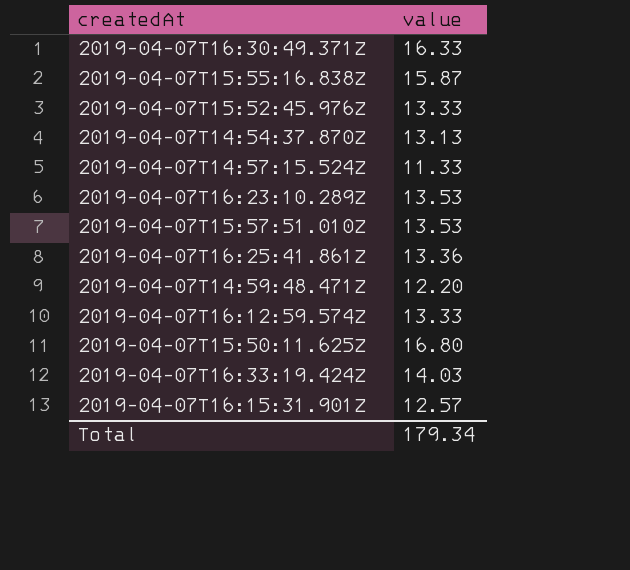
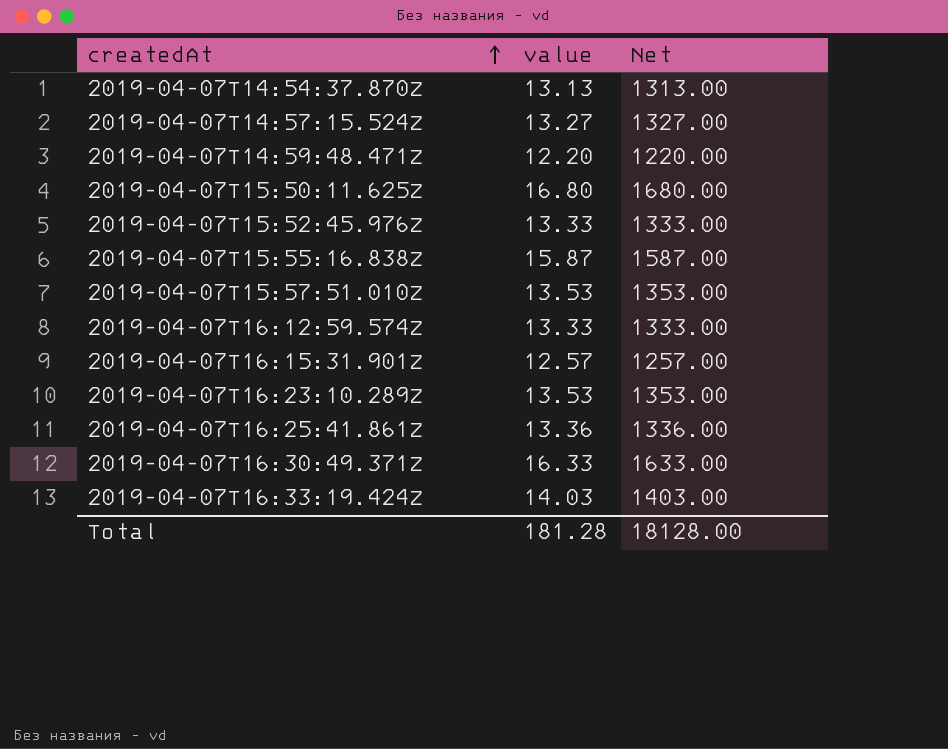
row order: none -> createdAt ascending
column Net | formula: none -> [value] * 100
2019-04-07T14:57:15.524Z | value: 11.33 -> 13.27
Total | value: 179.34 -> 181.28

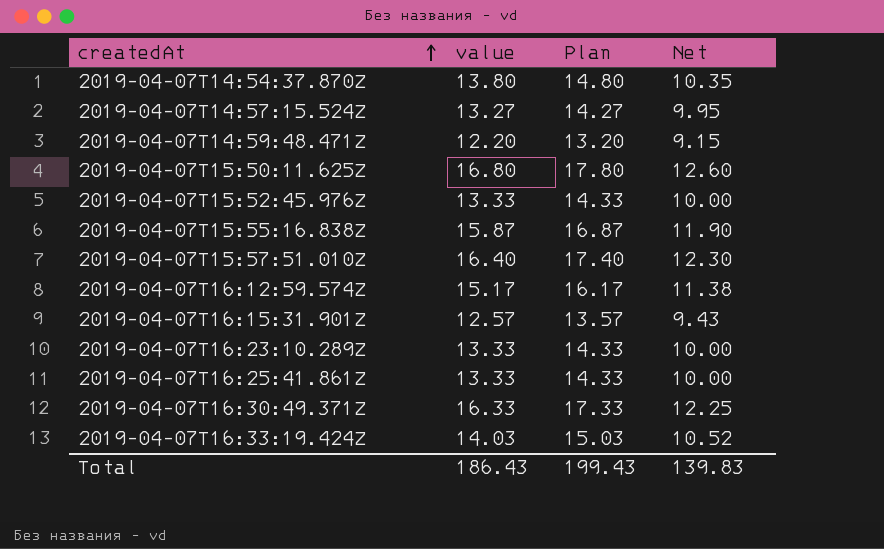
column Plan | formula: none -> [value] + 1
column Net | formula: [value] * 100 -> [value] * 0.75
2019-04-07T14:54:37.870Z | value: 13.13 -> 13.80
2019-04-07T15:57:51.010Z | value: 13.53 -> 16.40
2019-04-07T16:12:59.574Z | value: 13.33 -> 15.17
2019-04-07T16:23:10.289Z | value: 13.53 -> 13.33
2019-04-07T16:25:41.861Z | value: 13.36 -> 13.33
Total | value: 181.28 -> 186.43
Total | Net: 18128.00 -> 139.83

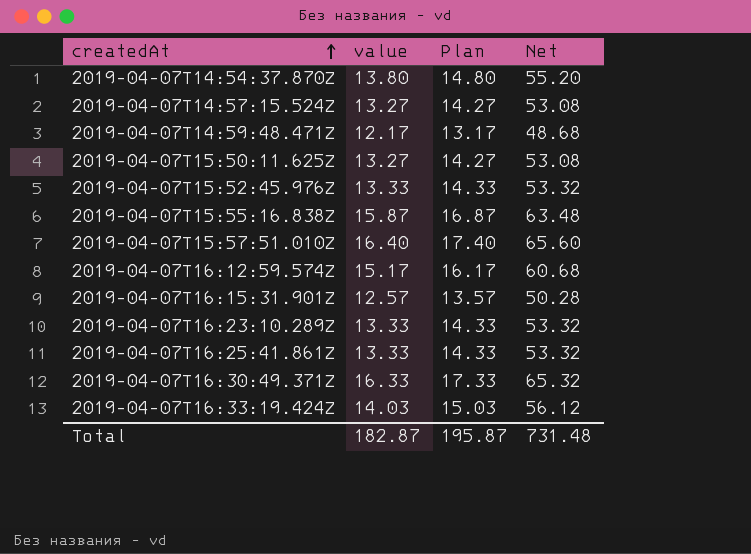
column Net | formula: [value] * 0.75 -> [value] * 4
2019-04-07T14:59:48.471Z | value: 12.20 -> 12.17
2019-04-07T14:59:48.471Z | Plan: 13.20 -> 13.17
2019-04-07T15:50:11.625Z | value: 16.80 -> 13.27
2019-04-07T15:50:11.625Z | Plan: 17.80 -> 14.27
Total | value: 186.43 -> 182.87
Total | Plan: 199.43 -> 195.87
Total | Net: 139.83 -> 731.48

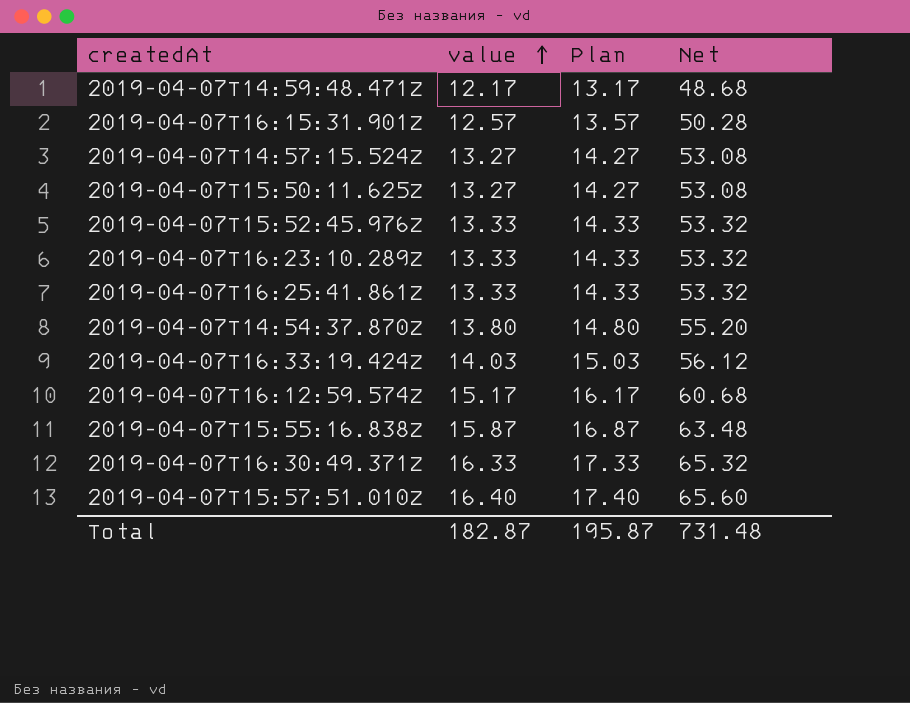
row order: createdAt ascending -> value ascending

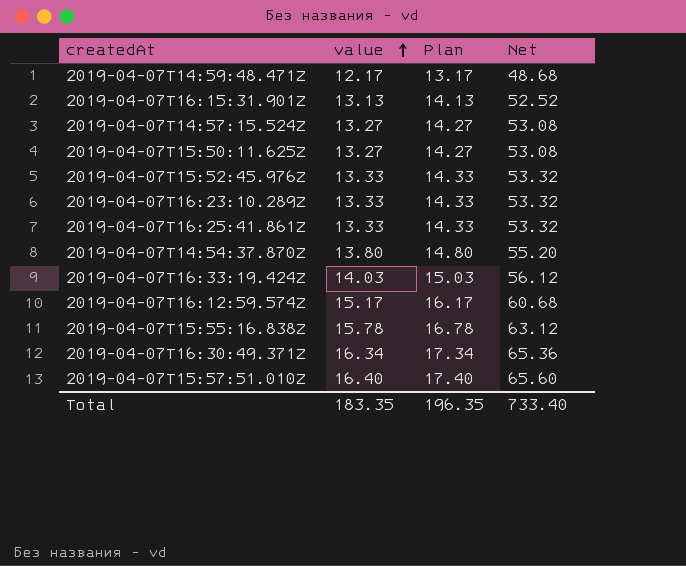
2019-04-07T16:15:31.901Z | value: 12.57 -> 13.13
2019-04-07T16:15:31.901Z | Plan: 13.57 -> 14.13
2019-04-07T16:15:31.901Z | Net: 50.28 -> 52.52
2019-04-07T15:55:16.838Z | value: 15.87 -> 15.78
2019-04-07T15:55:16.838Z | Plan: 16.87 -> 16.78
2019-04-07T15:55:16.838Z | Net: 63.48 -> 63.12
2019-04-07T16:30:49.371Z | value: 16.33 -> 16.34
2019-04-07T16:30:49.371Z | Plan: 17.33 -> 17.34
2019-04-07T16:30:49.371Z | Net: 65.32 -> 65.36
Total | value: 182.87 -> 183.35
Total | Plan: 195.87 -> 196.35
Total | Net: 731.48 -> 733.40

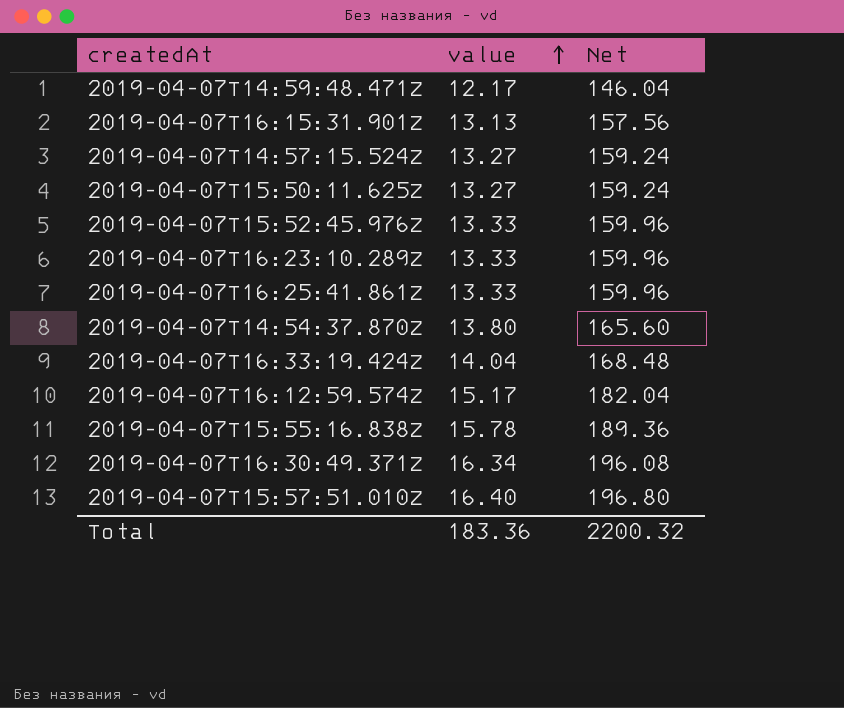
column Plan | formula: [value] + 1 -> none
column Net | formula: [value] * 4 -> [value] * 12
2019-04-07T16:33:19.424Z | value: 14.03 -> 14.04
Total | value: 183.35 -> 183.36
Total | Net: 733.40 -> 2200.32

